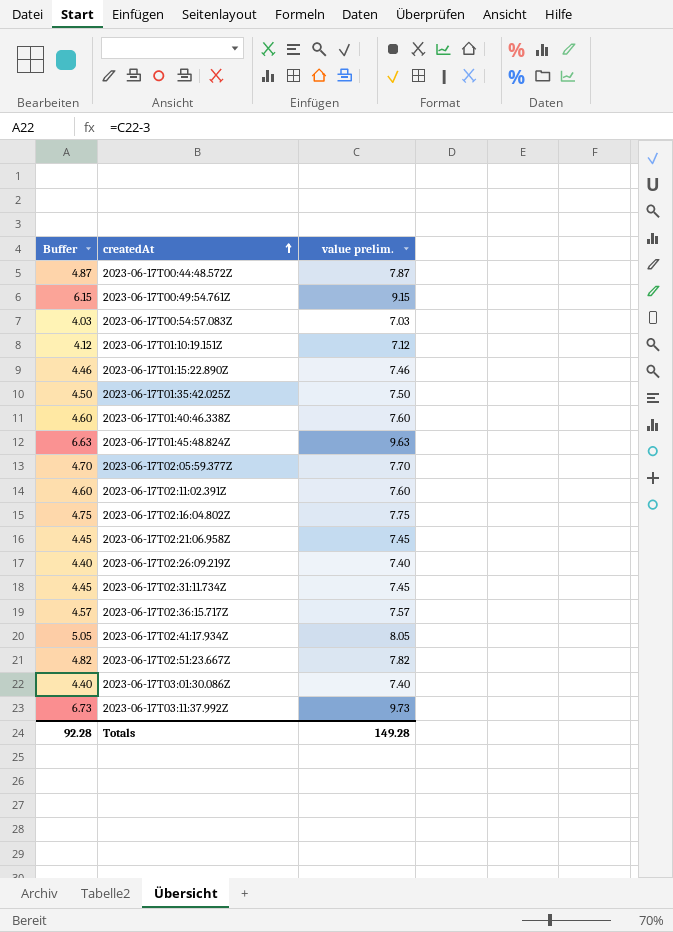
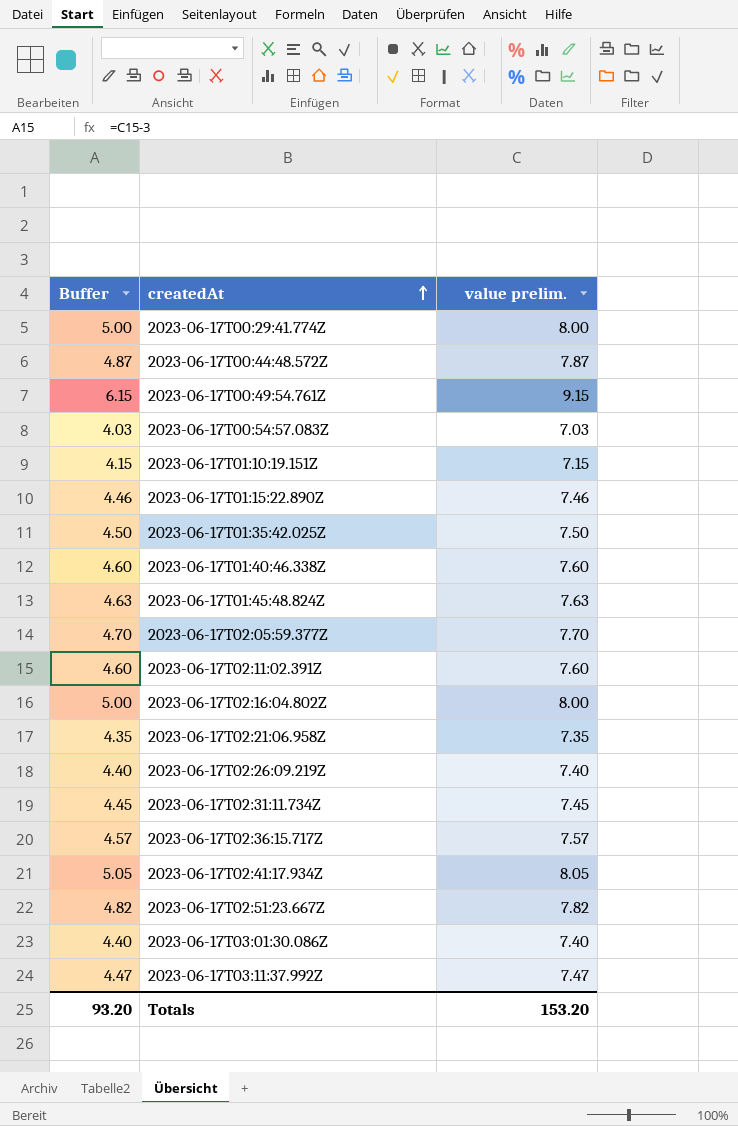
row 2023-06-17T00:29:41.774Z: none -> 5.00 | 8.00
2023-06-17T01:10:19.151Z | Buffer: 4.12 -> 4.15
2023-06-17T01:10:19.151Z | value prelim.: 7.12 -> 7.15
2023-06-17T01:45:48.824Z | Buffer: 6.63 -> 4.63
2023-06-17T01:45:48.824Z | value prelim.: 9.63 -> 7.63
2023-06-17T02:16:04.802Z | Buffer: 4.75 -> 5.00
2023-06-17T02:16:04.802Z | value prelim.: 7.75 -> 8.00
2023-06-17T02:21:06.958Z | Buffer: 4.45 -> 4.35
2023-06-17T02:21:06.958Z | value prelim.: 7.45 -> 7.35
2023-06-17T03:11:37.992Z | Buffer: 6.73 -> 4.47
2023-06-17T03:11:37.992Z | value prelim.: 9.73 -> 7.47
Totals | Buffer: 92.28 -> 93.20
Totals | value prelim.: 149.28 -> 153.20

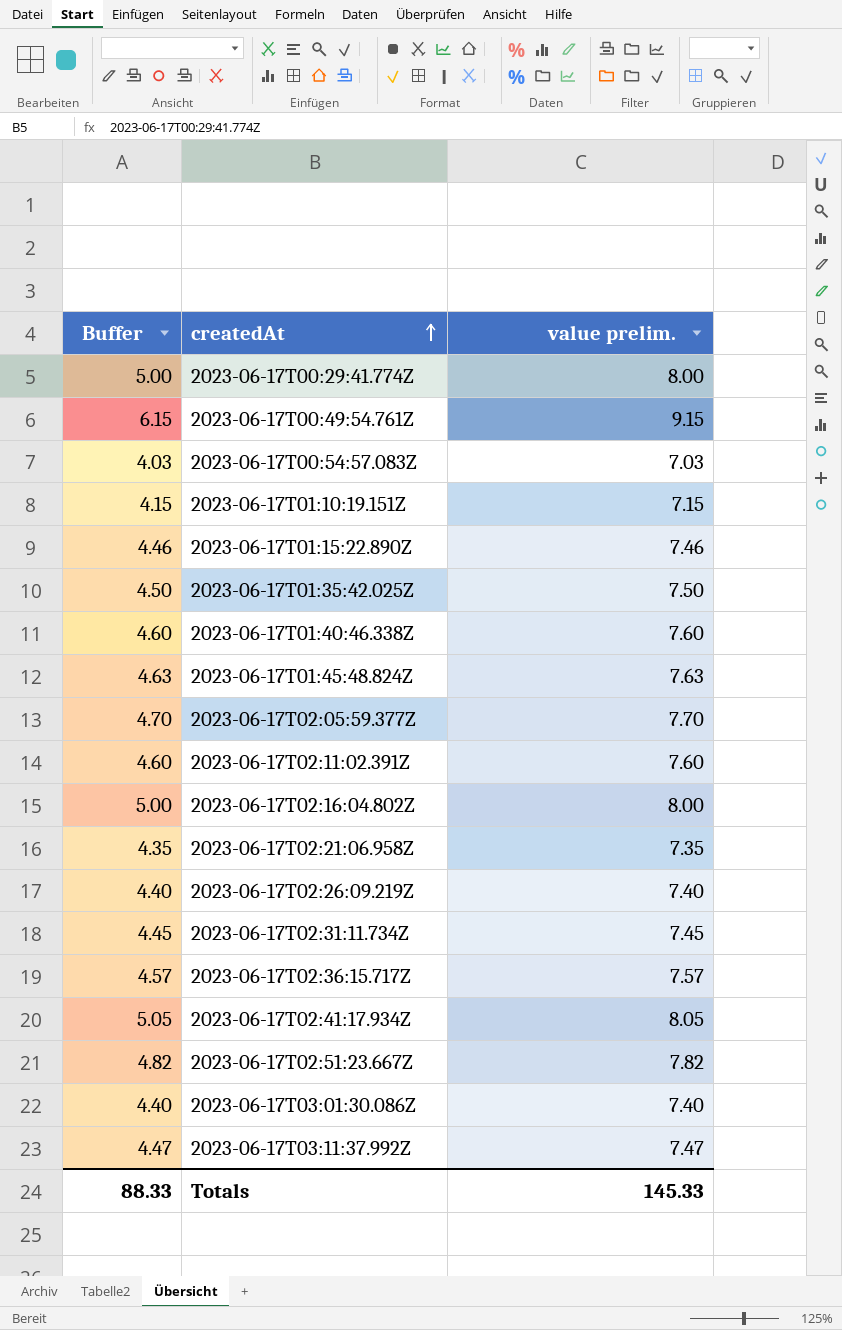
row 2023-06-17T00:44:48.572Z: 4.87 | 7.87 -> none
Totals | Buffer: 93.20 -> 88.33
Totals | value prelim.: 153.20 -> 145.33

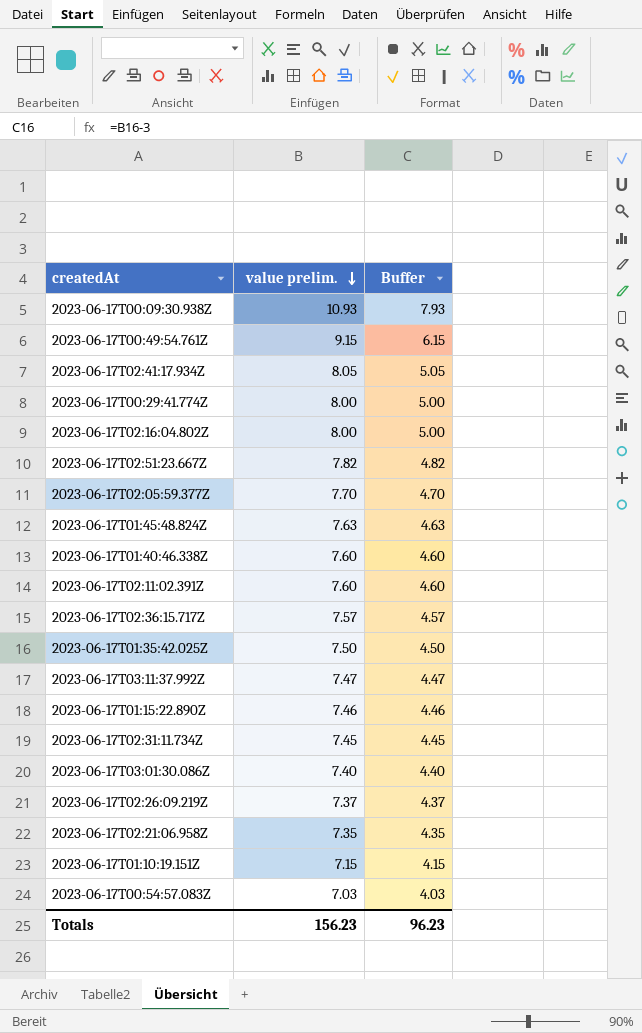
row order: createdAt ascending -> value prelim. descending
column Buffer | position: 1 -> 3
row 2023-06-17T00:09:30.938Z: none -> 10.93 | 7.93
2023-06-17T02:26:09.219Z | value prelim.: 7.40 -> 7.37
2023-06-17T02:26:09.219Z | Buffer: 4.40 -> 4.37
Totals | value prelim.: 145.33 -> 156.23
Totals | Buffer: 88.33 -> 96.23

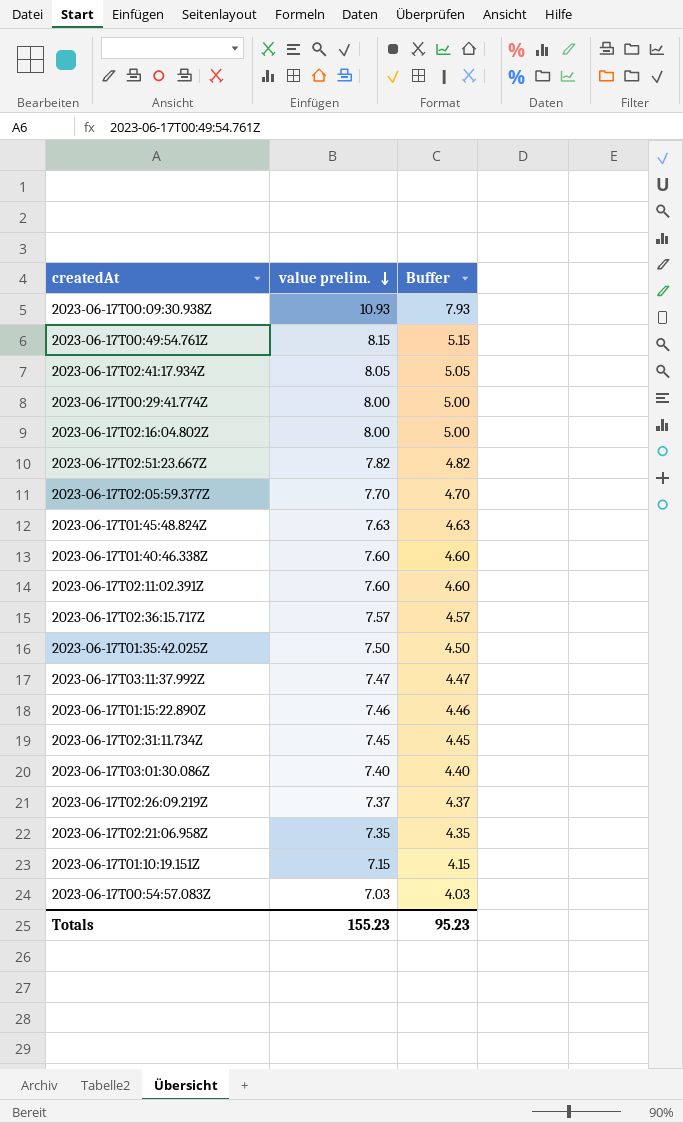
2023-06-17T00:49:54.761Z | value prelim.: 9.15 -> 8.15
2023-06-17T00:49:54.761Z | Buffer: 6.15 -> 5.15
Totals | value prelim.: 156.23 -> 155.23
Totals | Buffer: 96.23 -> 95.23

